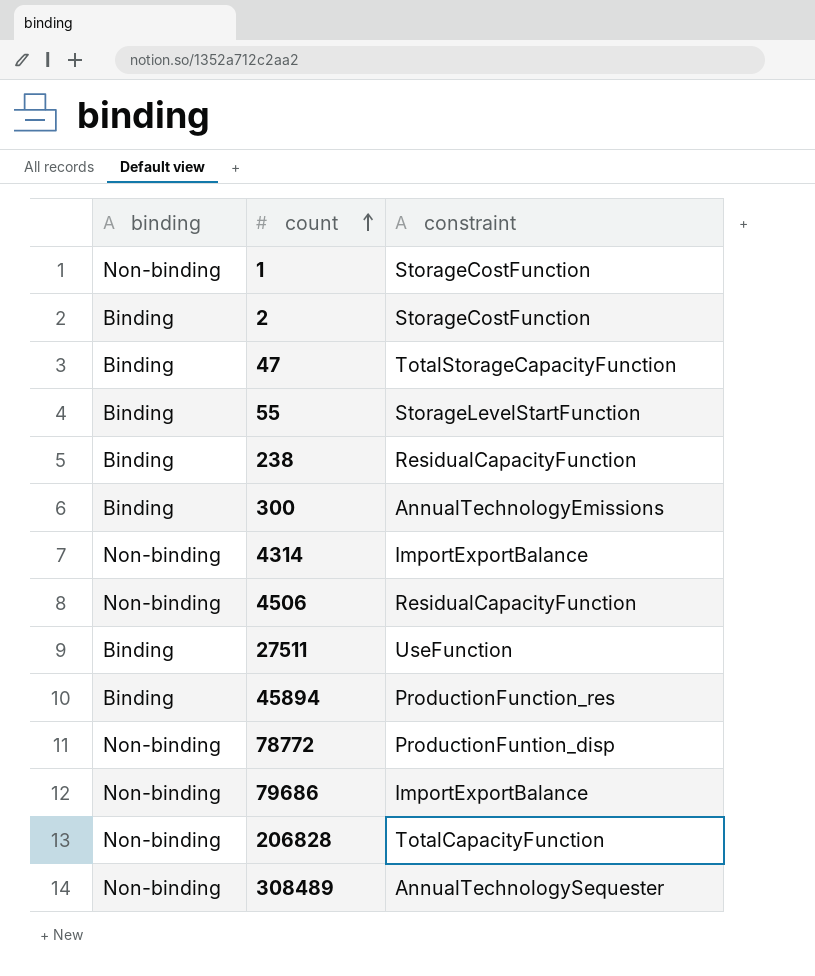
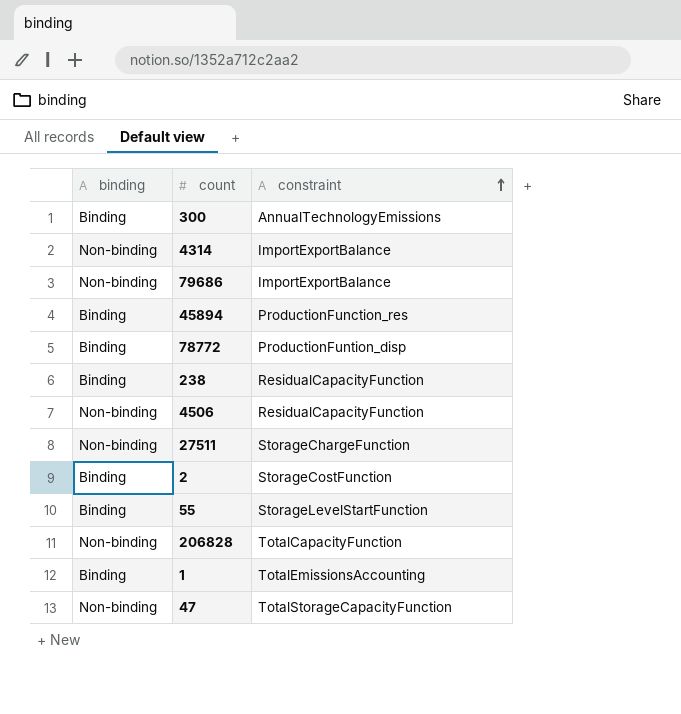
row order: count ascending -> constraint ascending
row 308489: Non-binding | AnnualTechnologySequester -> none
78772 | binding: Non-binding -> Binding
27511 | binding: Binding -> Non-binding
27511 | constraint: UseFunction -> StorageChargeFunction
1 | binding: Non-binding -> Binding
1 | constraint: StorageCostFunction -> TotalEmissionsAccounting
47 | binding: Binding -> Non-binding

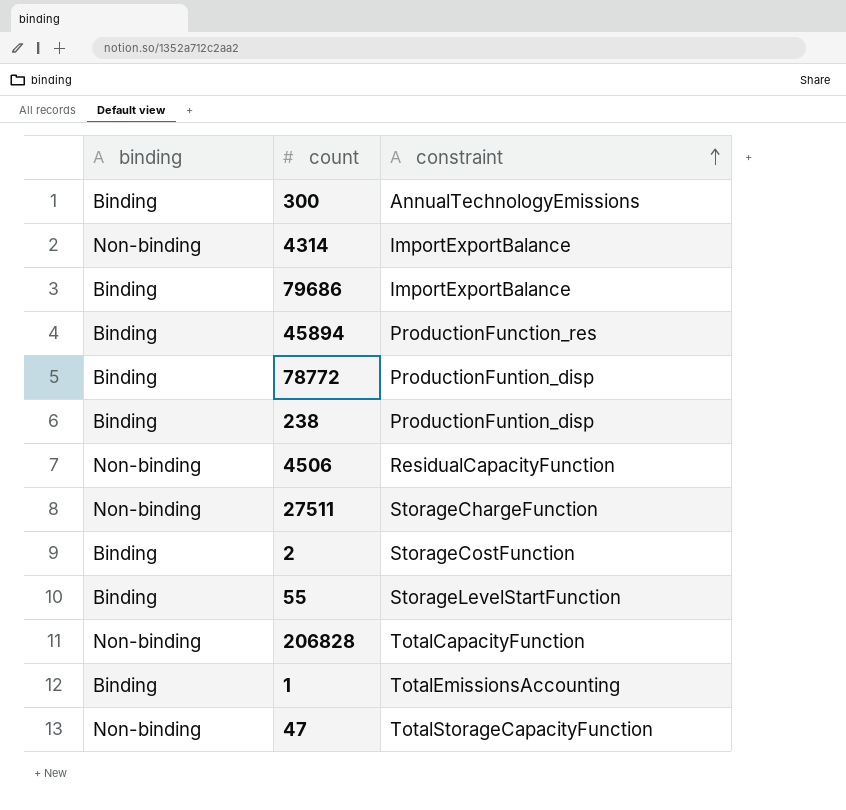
79686 | binding: Non-binding -> Binding
238 | constraint: ResidualCapacityFunction -> ProductionFuntion_disp

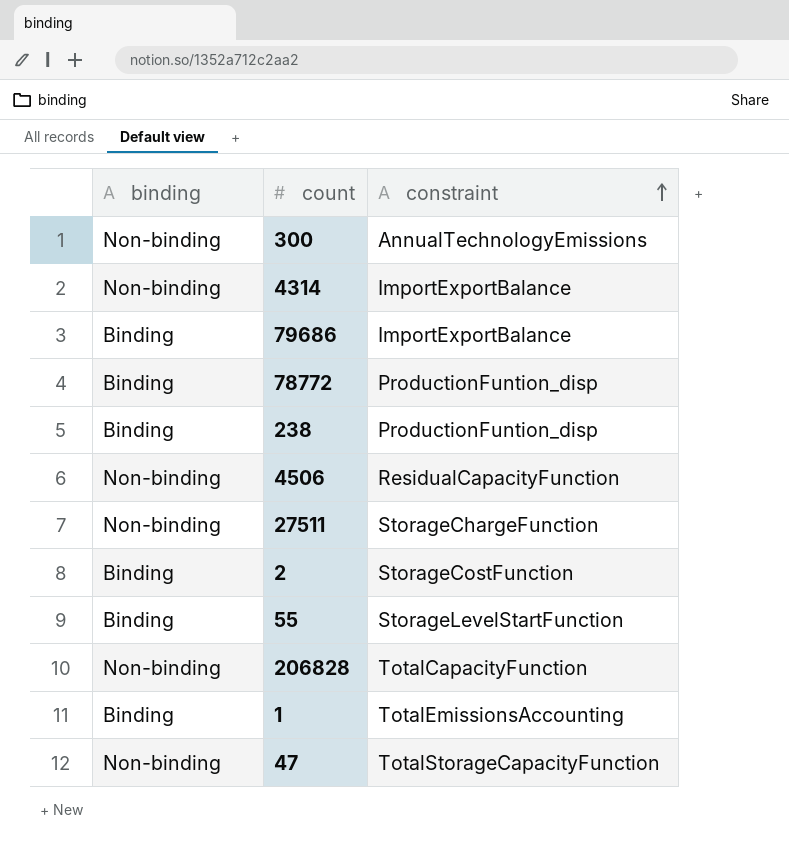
row 45894: Binding | ProductionFunction_res -> none
300 | binding: Binding -> Non-binding

